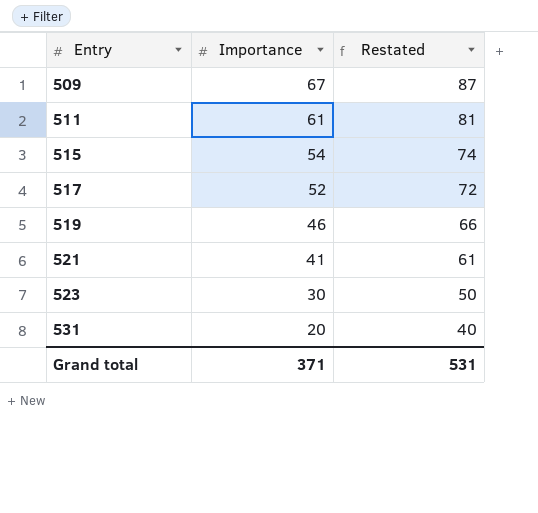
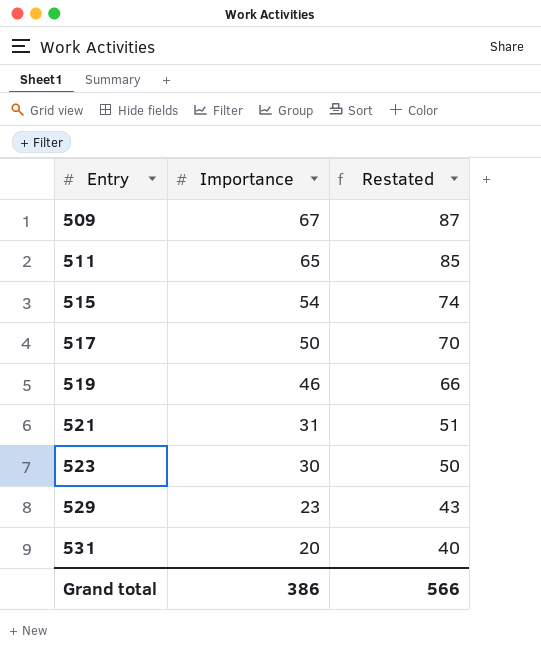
511 | Importance: 61 -> 65
511 | Restated: 81 -> 85
517 | Importance: 52 -> 50
517 | Restated: 72 -> 70
521 | Importance: 41 -> 31
521 | Restated: 61 -> 51
row 529: none -> 23 | 43
Grand total | Importance: 371 -> 386
Grand total | Restated: 531 -> 566

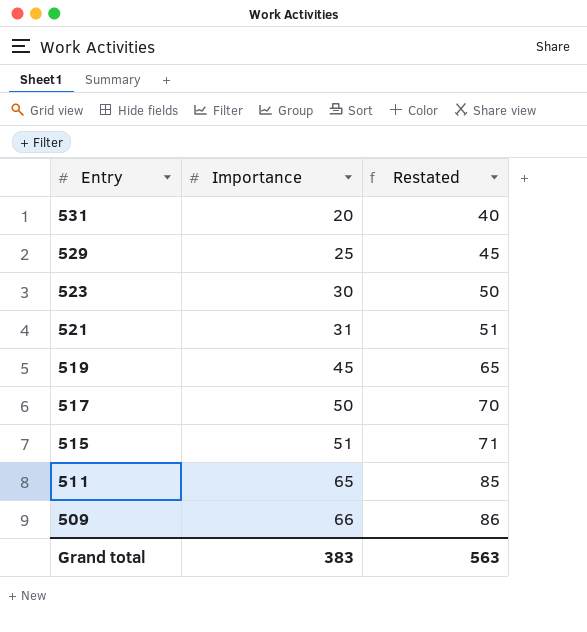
row order: Entry ascending -> Entry descending
529 | Importance: 23 -> 25
529 | Restated: 43 -> 45
519 | Importance: 46 -> 45
519 | Restated: 66 -> 65
515 | Importance: 54 -> 51
515 | Restated: 74 -> 71
509 | Importance: 67 -> 66
509 | Restated: 87 -> 86
Grand total | Importance: 386 -> 383
Grand total | Restated: 566 -> 563

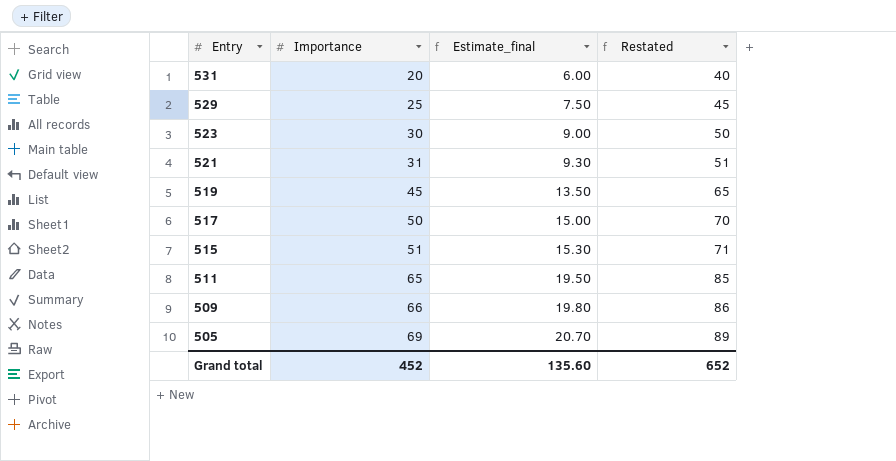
column Estimate_final | formula: none -> [Importance] * 0.3
row 505: none -> 69 | 20.70 | 89
Grand total | Importance: 383 -> 452
Grand total | Restated: 563 -> 652

